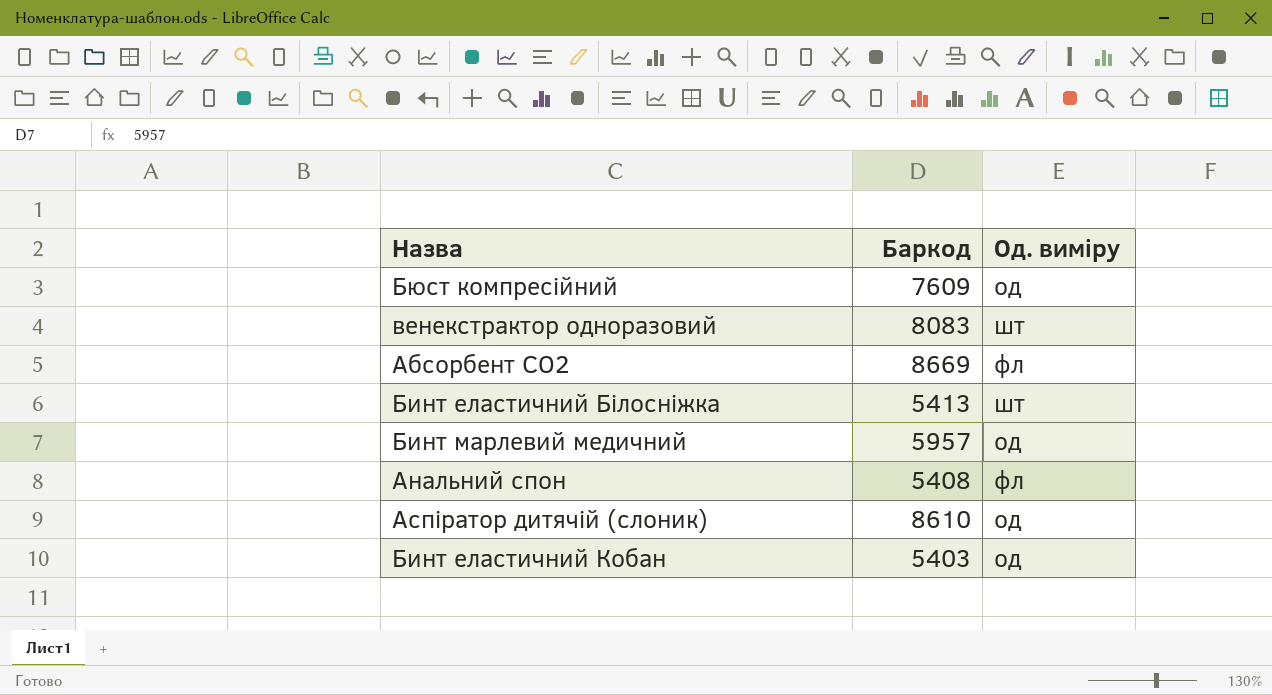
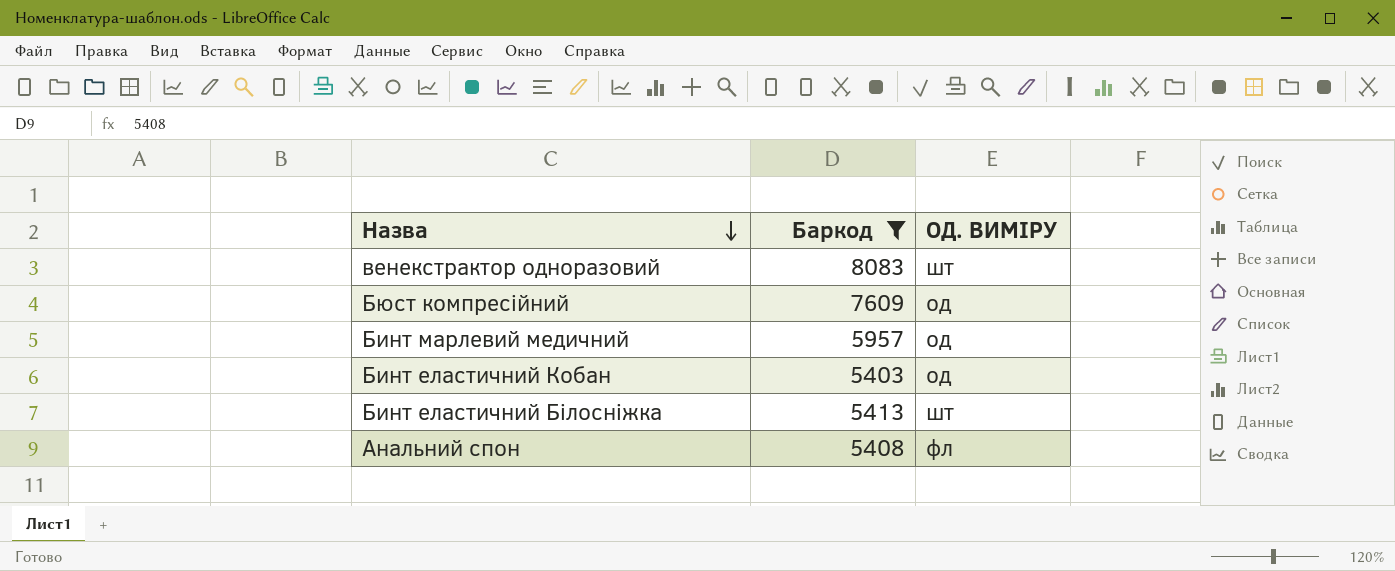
filter: none -> Баркод <= 8083
row order: none -> Назва descending
column name: Од. виміру -> ОД. ВИМІРУ

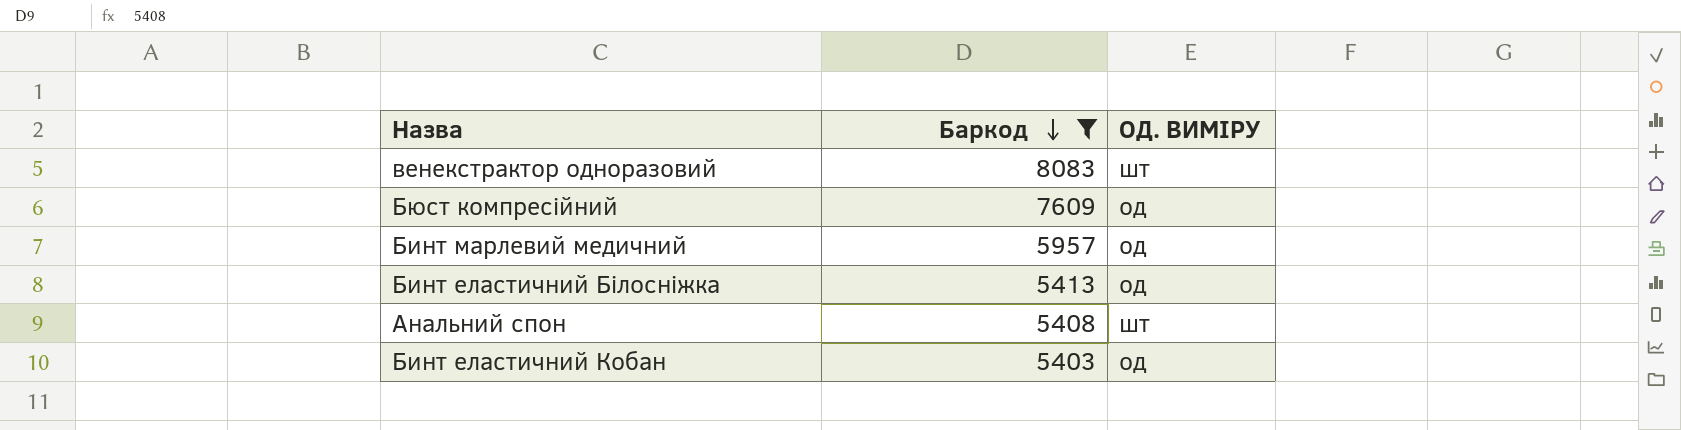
row order: Назва descending -> Баркод descending
Бинт еластичний Білосніжка | ОД. ВИМІРУ: шт -> од
Анальний спон | ОД. ВИМІРУ: фл -> шт

